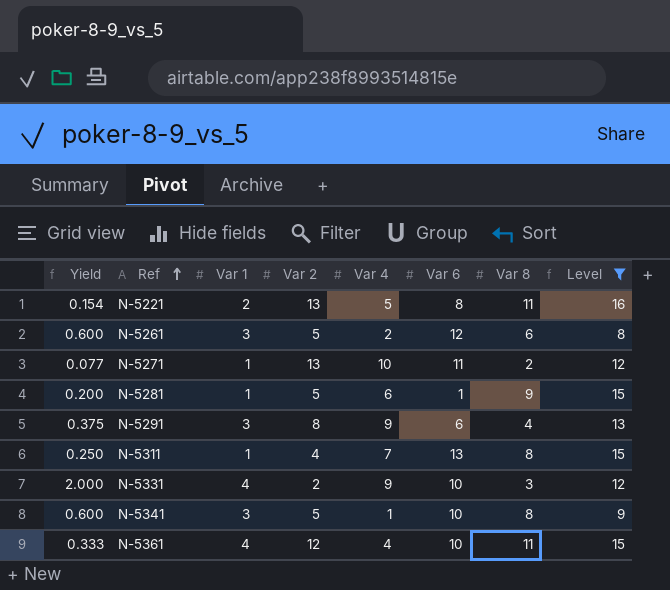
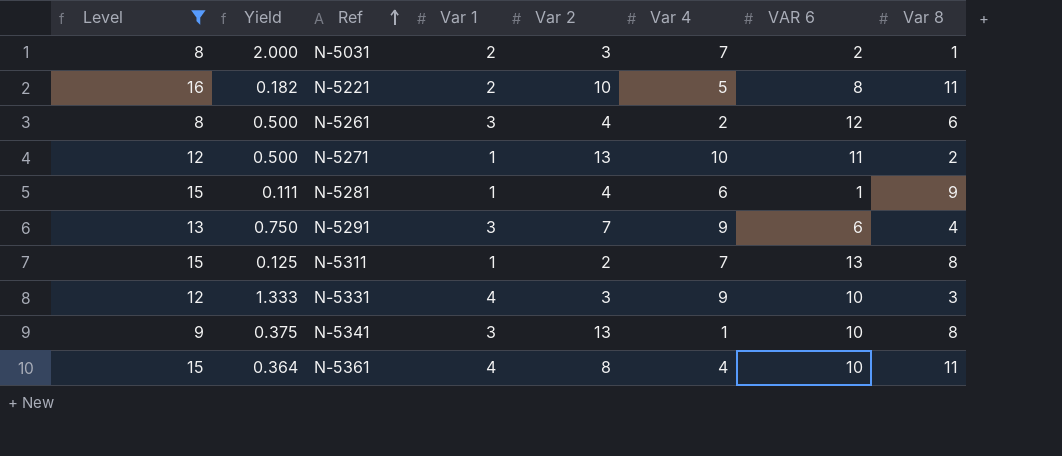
column Level | position: 8 -> 1
column Yield | formula: [Var 1] / [Var 2] -> [Var 1] / [Var 8]
column name: Var 6 -> VAR 6
row N-5031: none -> 8 | 2.000 | 2 | 3 | 7 | 2 | 1
N-5221 | Var 2: 13 -> 10
N-5261 | Var 2: 5 -> 4
N-5281 | Var 2: 5 -> 4
N-5291 | Var 2: 8 -> 7
N-5311 | Var 2: 4 -> 2
N-5331 | Var 2: 2 -> 3
N-5341 | Var 2: 5 -> 13
N-5361 | Var 2: 12 -> 8

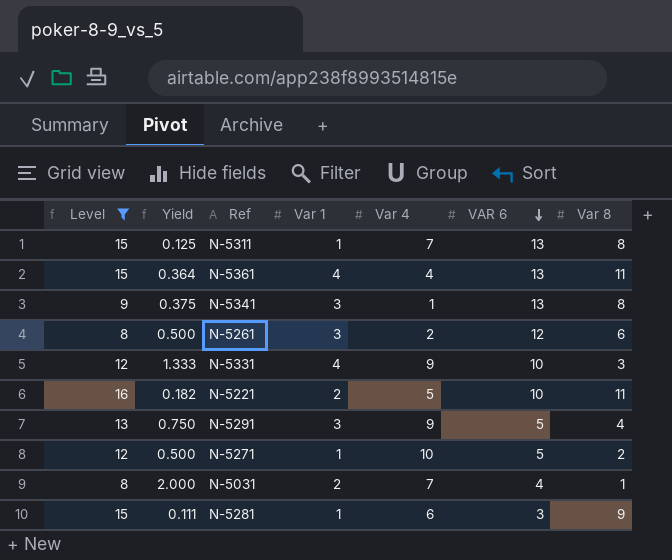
row order: Ref ascending -> VAR 6 descending
column Var 2 | position: 5 -> none
N-5361 | VAR 6: 10 -> 13
N-5341 | VAR 6: 10 -> 13
N-5221 | VAR 6: 8 -> 10
N-5291 | VAR 6: 6 -> 5
N-5271 | VAR 6: 11 -> 5
N-5031 | VAR 6: 2 -> 4
N-5281 | VAR 6: 1 -> 3

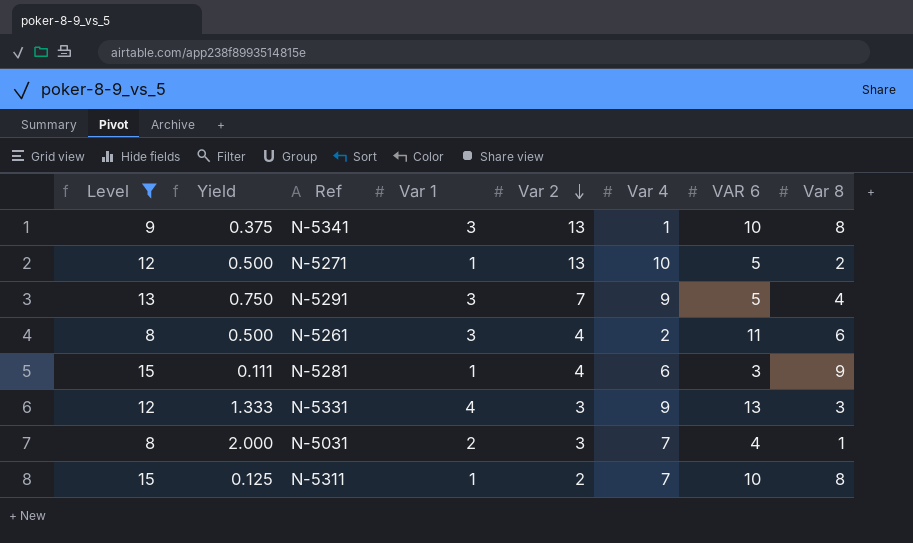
row order: VAR 6 descending -> Var 2 descending
column Var 2 | position: none -> 5
row N-5361: 15 | 0.364 | 4 | 4 | 13 | 11 -> none
row N-5221: 16 | 0.182 | 2 | 5 | 10 | 11 -> none
N-5341 | VAR 6: 13 -> 10
N-5261 | VAR 6: 12 -> 11
N-5331 | VAR 6: 10 -> 13
N-5311 | VAR 6: 13 -> 10

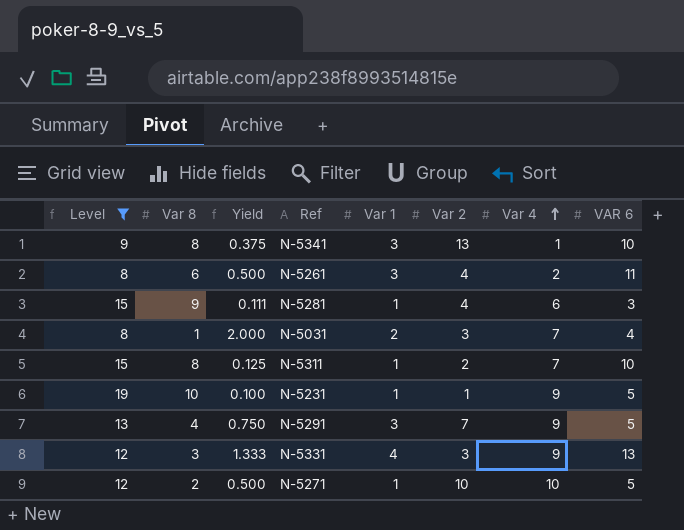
row order: Var 2 descending -> Var 4 ascending
column Var 8 | position: 8 -> 2
row N-5231: none -> 19 | 10 | 0.100 | 1 | 1 | 9 | 5
N-5271 | Var 2: 13 -> 10

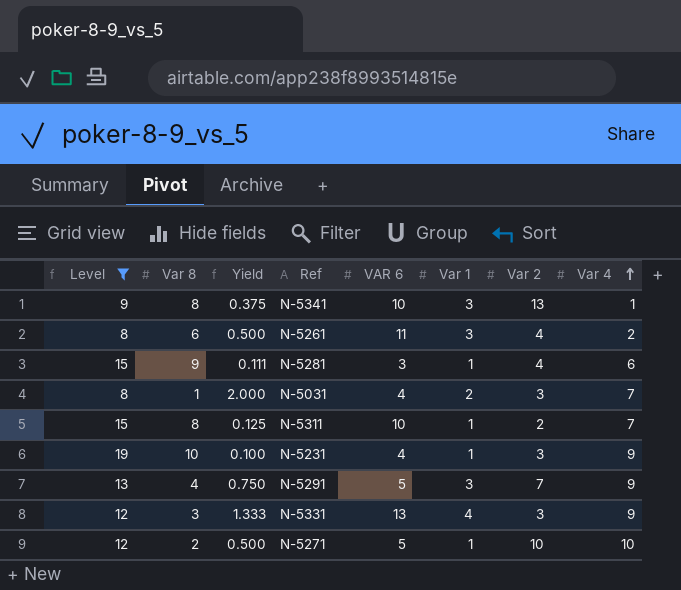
column VAR 6 | position: 8 -> 5
N-5231 | VAR 6: 5 -> 4
N-5231 | Var 2: 1 -> 3

